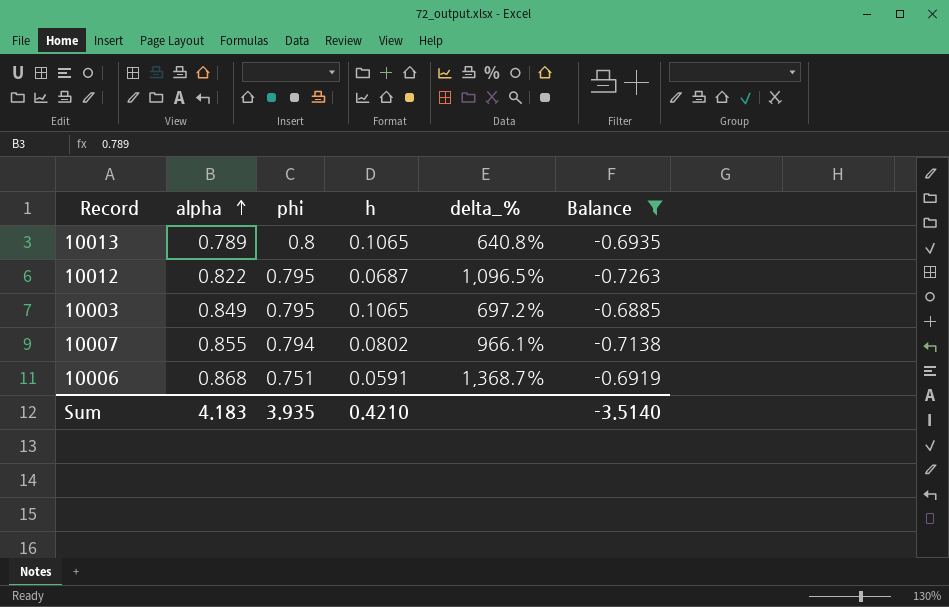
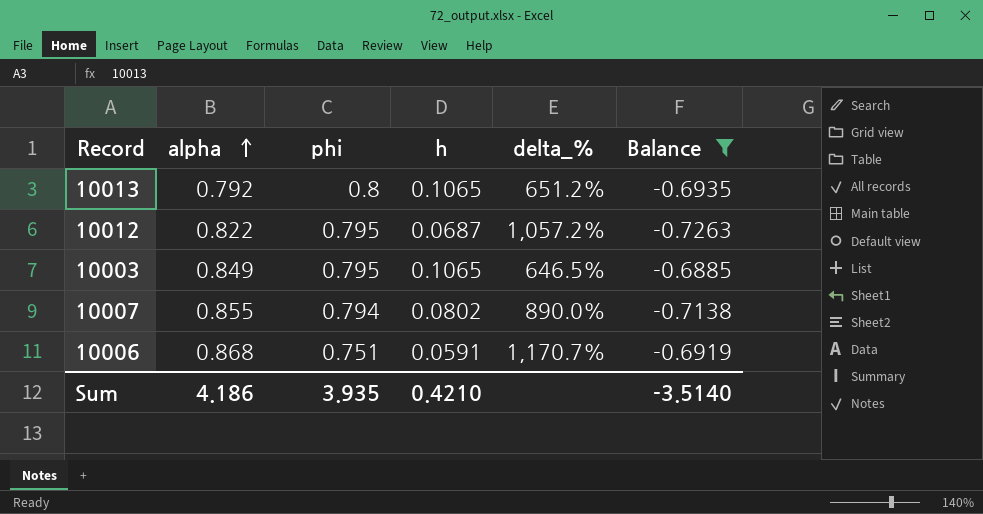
column delta_% | formula: ([alpha] - [h]) / [h] -> ([phi] - [h]) / [h]
10013 | alpha: 0.789 -> 0.792
Sum | alpha: 4.183 -> 4.186

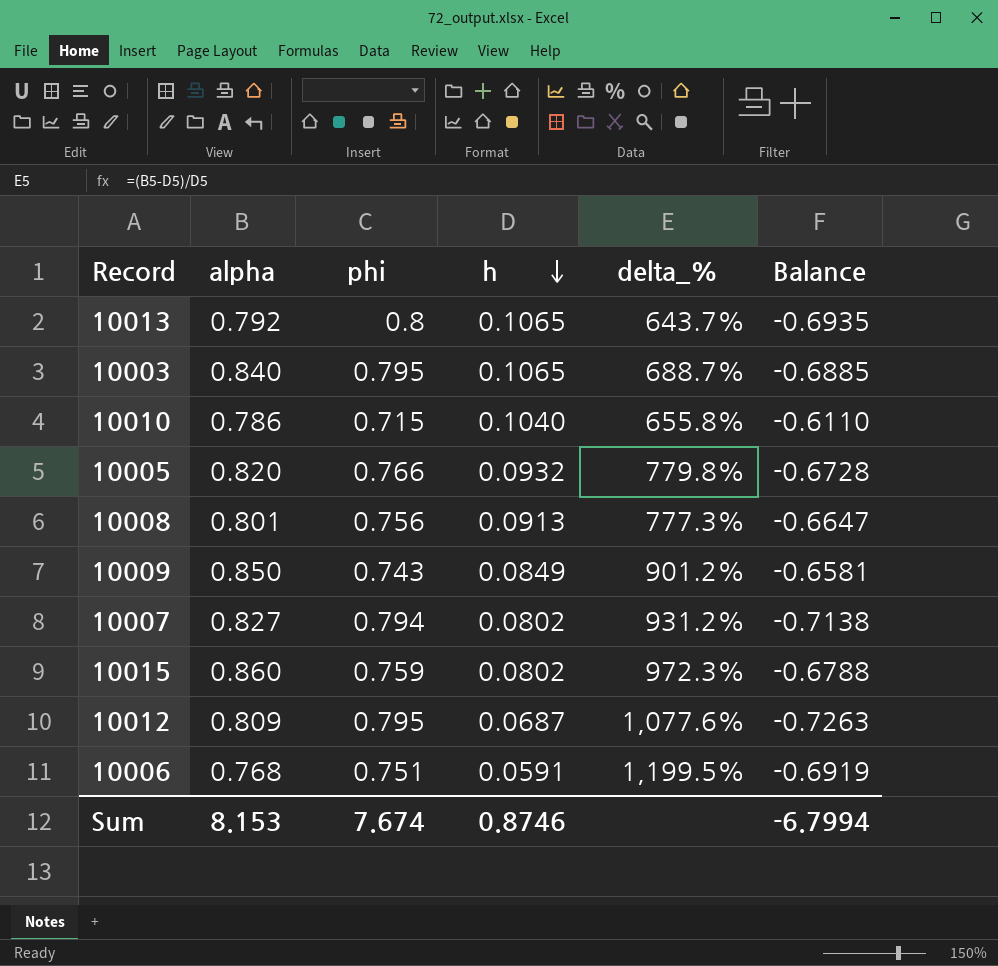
filter: Balance <= -0.6885 -> none
row order: alpha ascending -> h descending
column delta_% | formula: ([phi] - [h]) / [h] -> ([alpha] - [h]) / [h]
10003 | alpha: 0.849 -> 0.840
10007 | alpha: 0.855 -> 0.827
10012 | alpha: 0.822 -> 0.809
10006 | alpha: 0.868 -> 0.768
Sum | alpha: 4.186 -> 8.153
Sum | phi: 3.935 -> 7.674
Sum | h: 0.4210 -> 0.8746
Sum | Balance: -3.5140 -> -6.7994

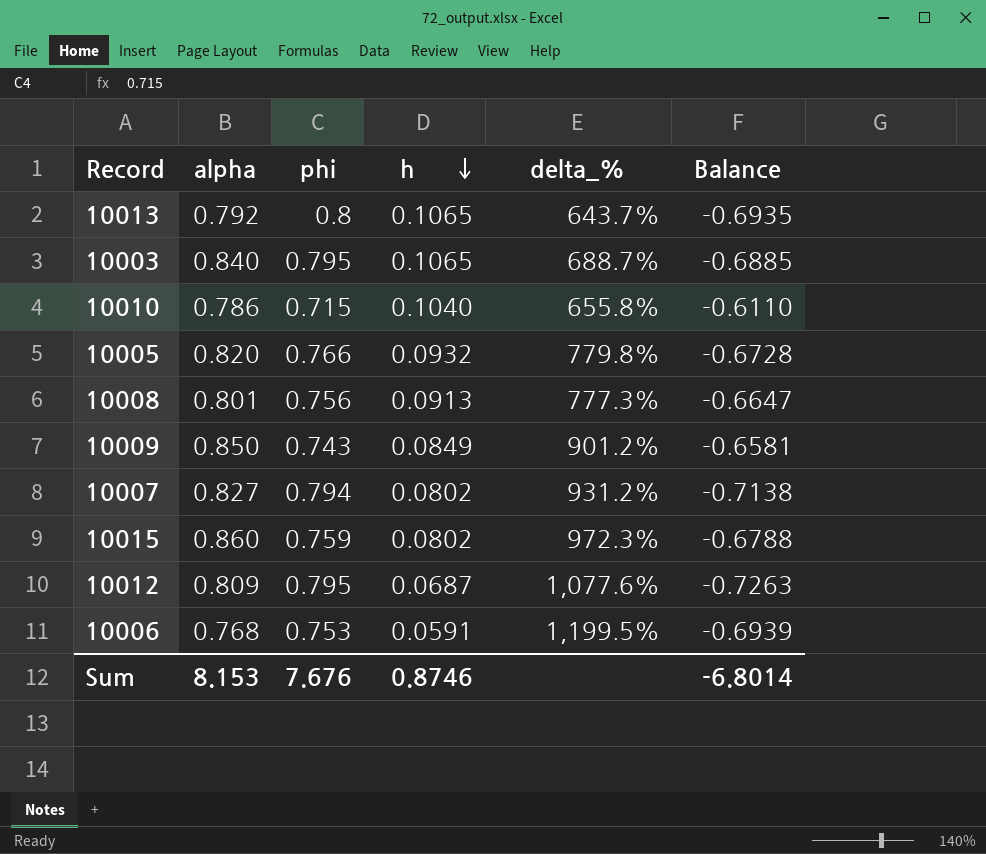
10006 | phi: 0.751 -> 0.753
10006 | Balance: -0.6919 -> -0.6939
Sum | phi: 7.674 -> 7.676
Sum | Balance: -6.7994 -> -6.8014

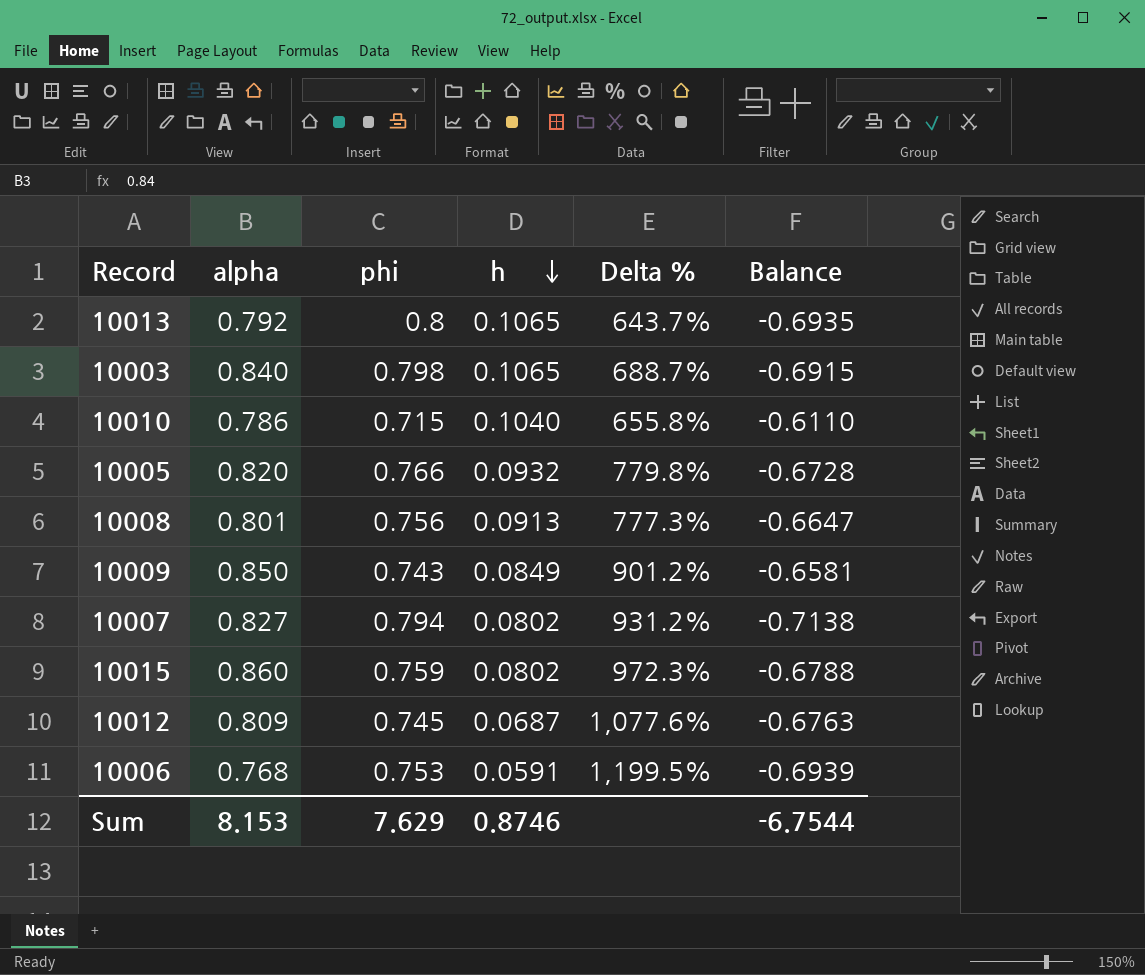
column name: delta_% -> Delta %
10003 | phi: 0.795 -> 0.798
10003 | Balance: -0.6885 -> -0.6915
10012 | phi: 0.795 -> 0.745
10012 | Balance: -0.7263 -> -0.6763
Sum | phi: 7.676 -> 7.629
Sum | Balance: -6.8014 -> -6.7544

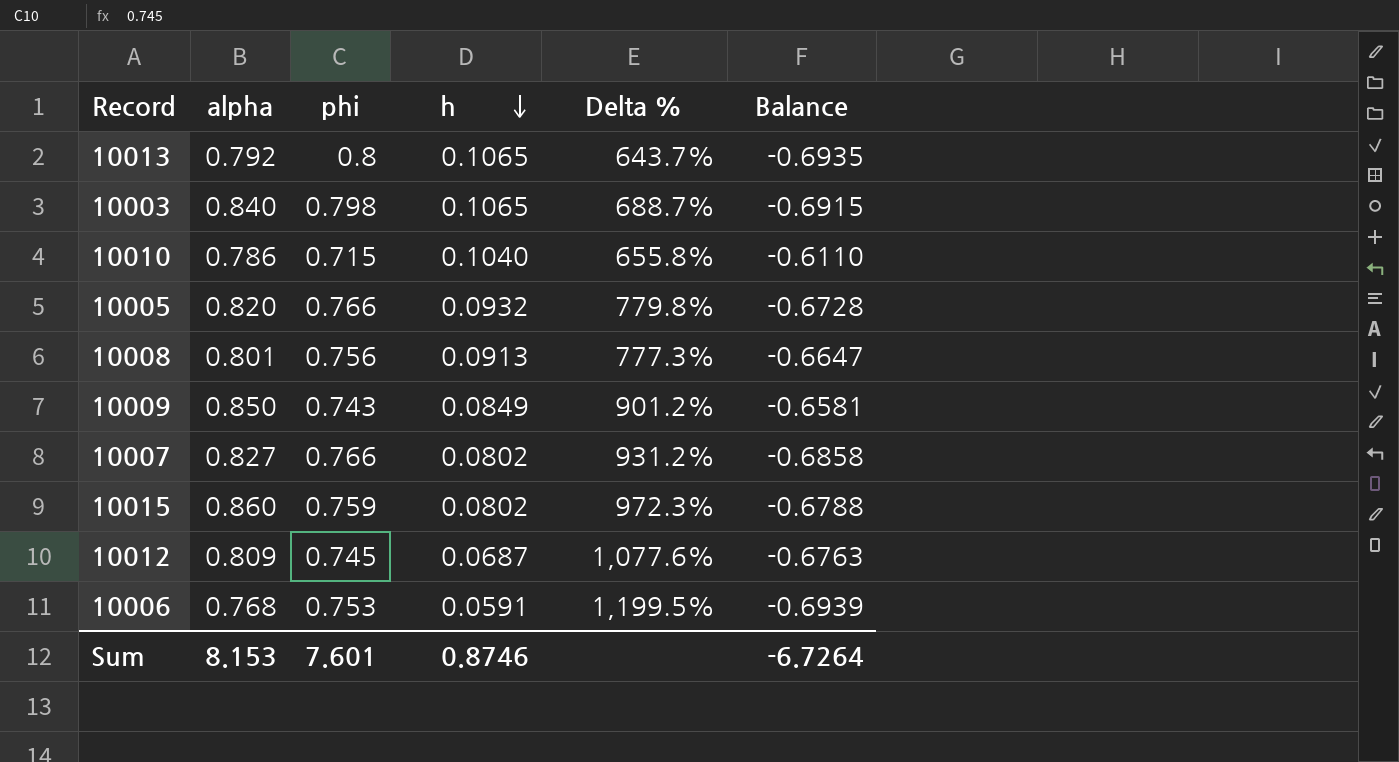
10007 | phi: 0.794 -> 0.766
10007 | Balance: -0.7138 -> -0.6858
Sum | phi: 7.629 -> 7.601
Sum | Balance: -6.7544 -> -6.7264

